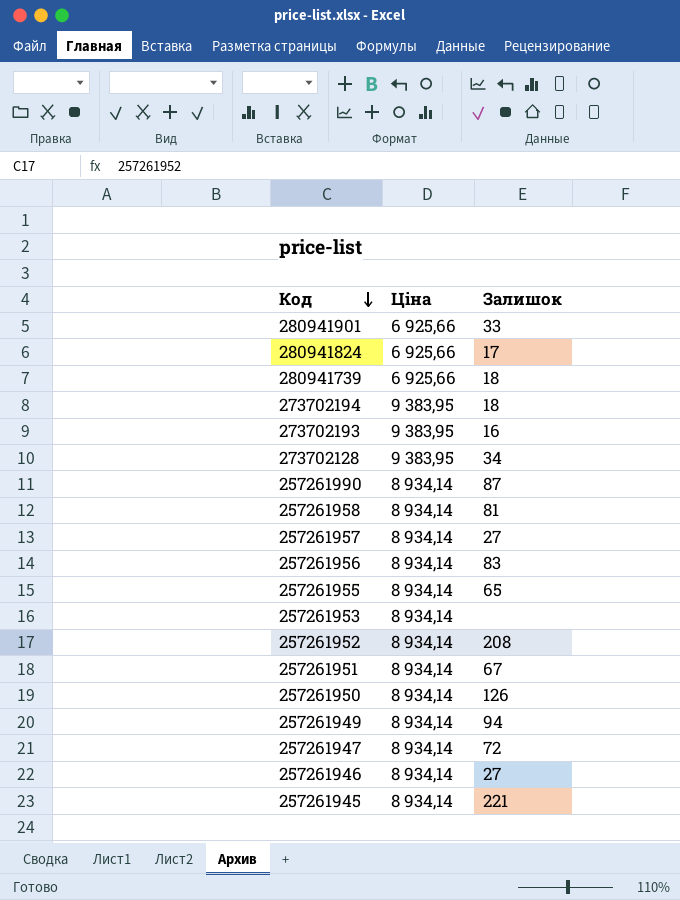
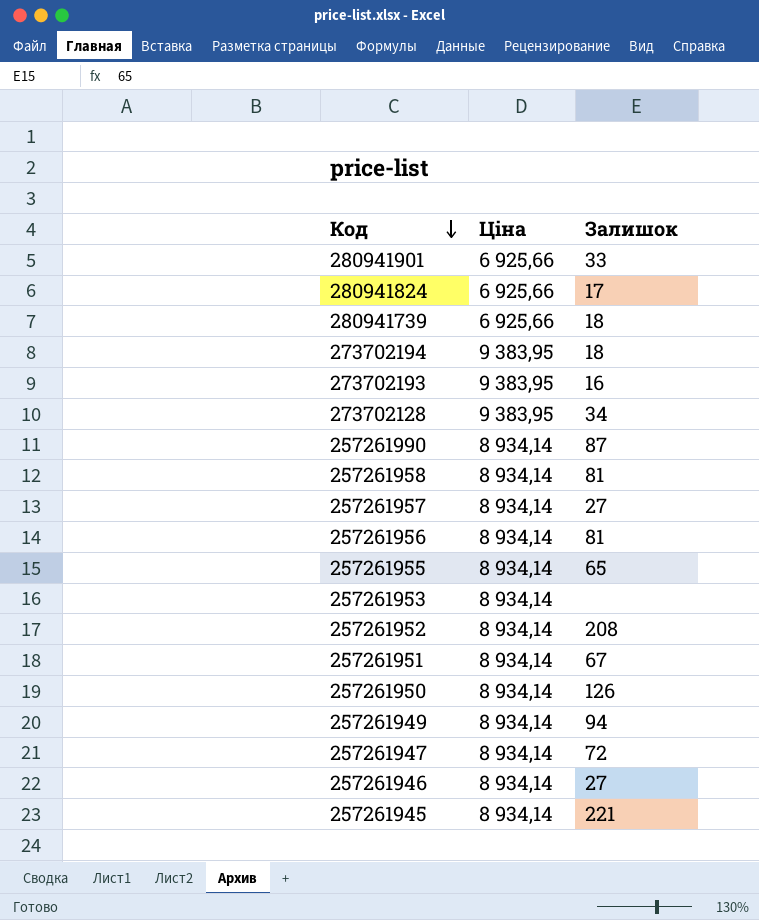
257261956 | Залишок: 83 -> 81

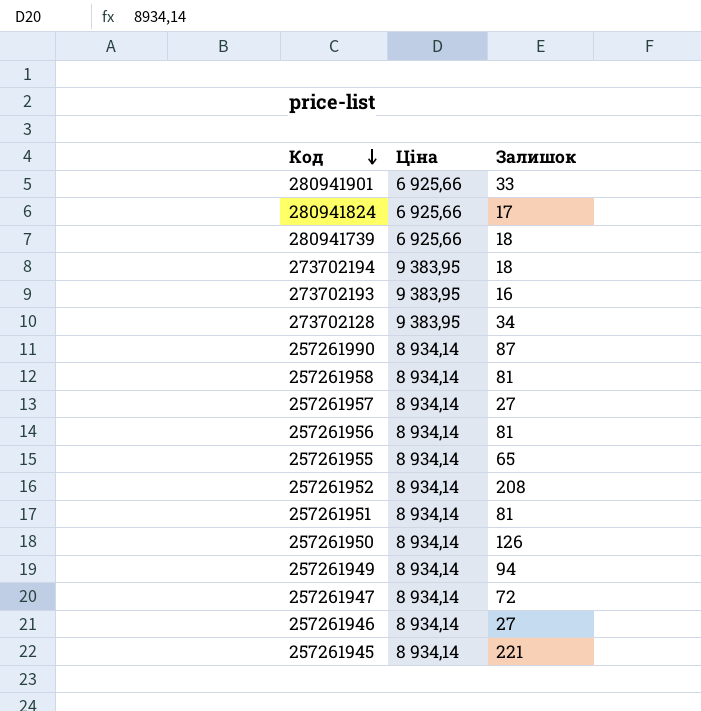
row 257261953: 8 934,14 | none -> none
257261951 | Залишок: 67 -> 81

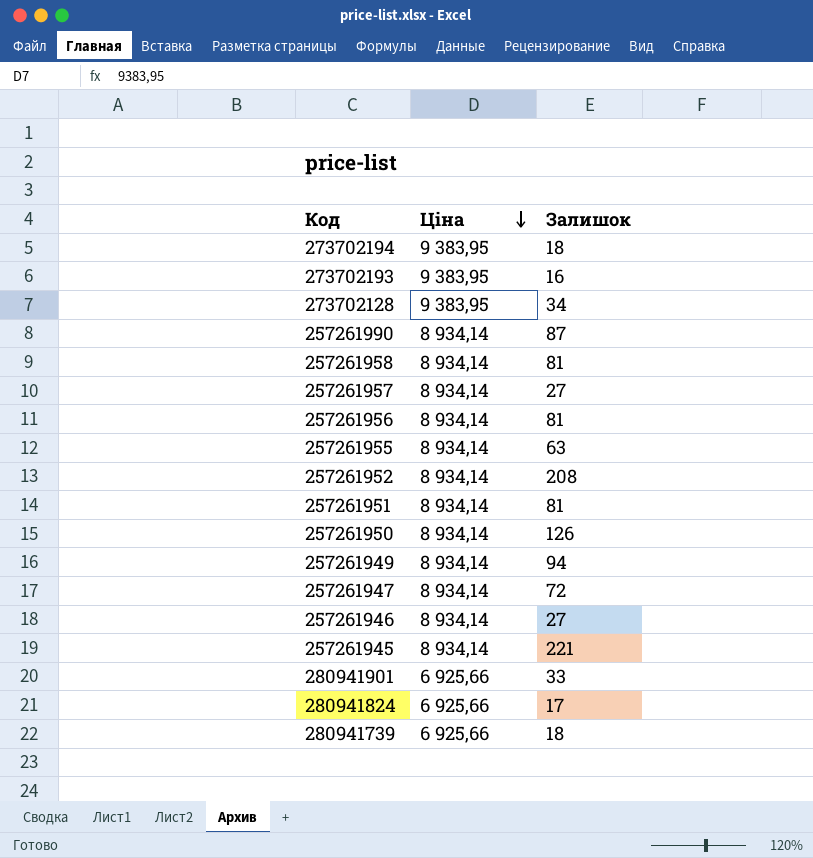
row order: Код descending -> Ціна descending
257261955 | Залишок: 65 -> 63

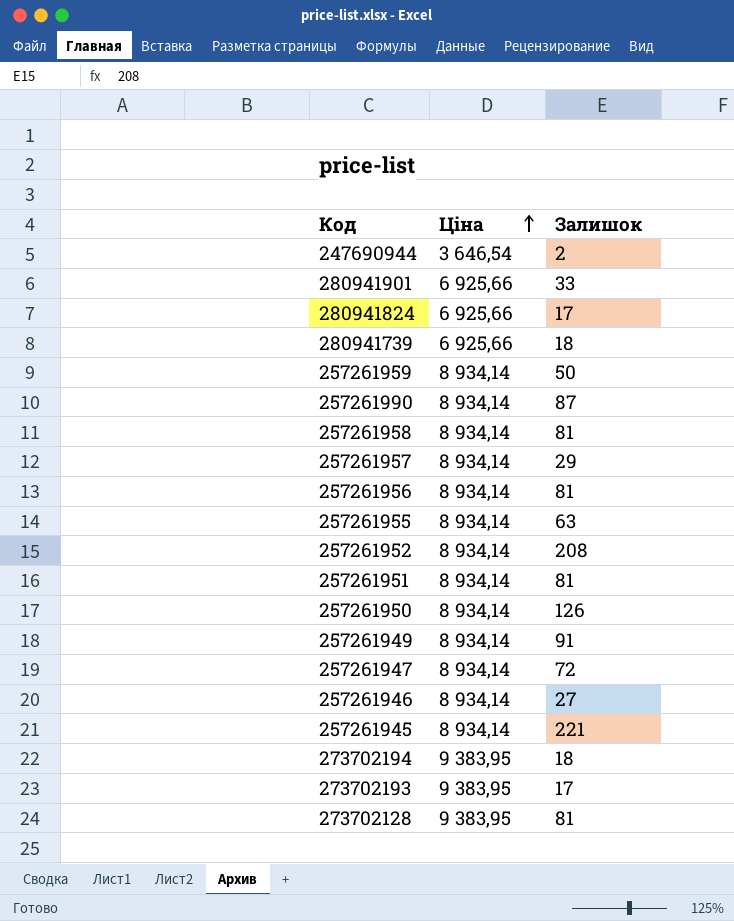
row order: Ціна descending -> Ціна ascending
row 247690944: none -> 3 646,54 | 2
row 257261959: none -> 8 934,14 | 50
257261957 | Залишок: 27 -> 29
257261949 | Залишок: 94 -> 91
273702193 | Залишок: 16 -> 17
273702128 | Залишок: 34 -> 81

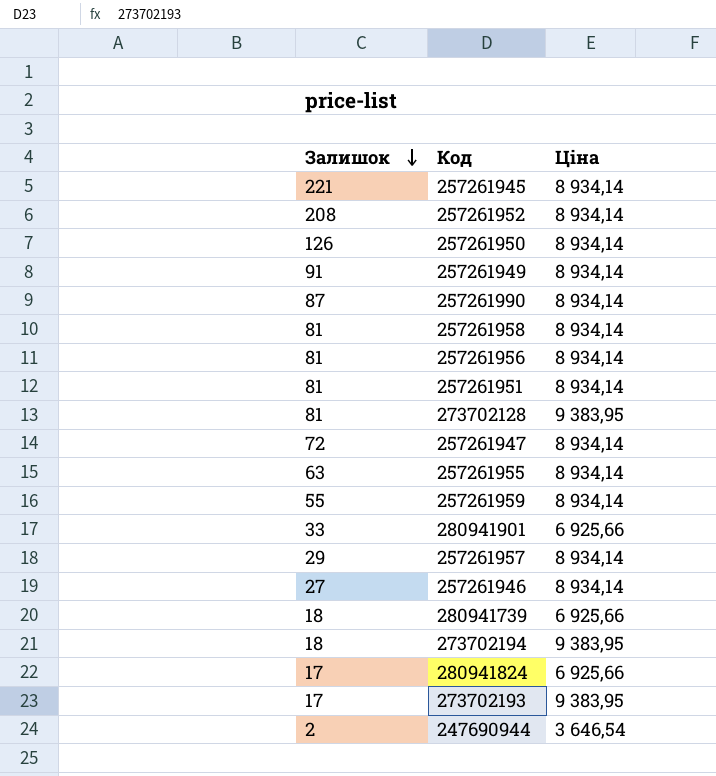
row order: Ціна ascending -> Залишок descending
column Залишок | position: 3 -> 1
257261959 | Залишок: 50 -> 55

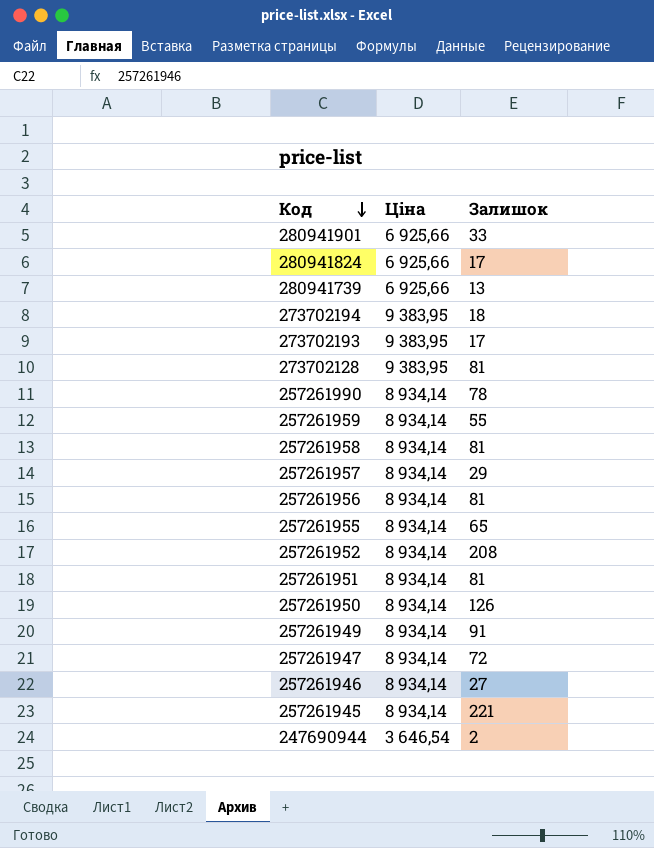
row order: Залишок descending -> Код descending
column Залишок | position: 1 -> 3
280941739 | Залишок: 18 -> 13
257261990 | Залишок: 87 -> 78
257261955 | Залишок: 63 -> 65

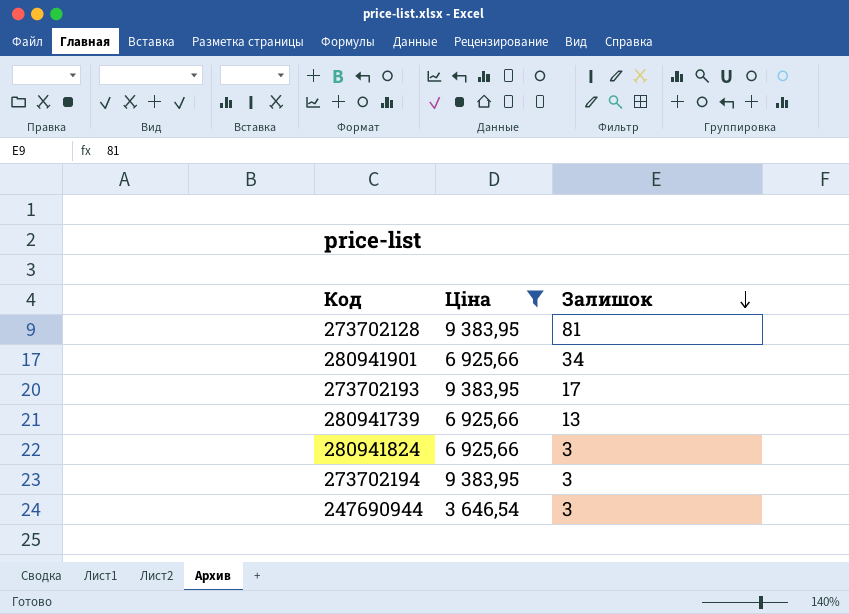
filter: none -> Ціна != 8 934,14
row order: Код descending -> Залишок descending
280941901 | Залишок: 33 -> 34
280941824 | Залишок: 17 -> 3
273702194 | Залишок: 18 -> 3
247690944 | Залишок: 2 -> 3

